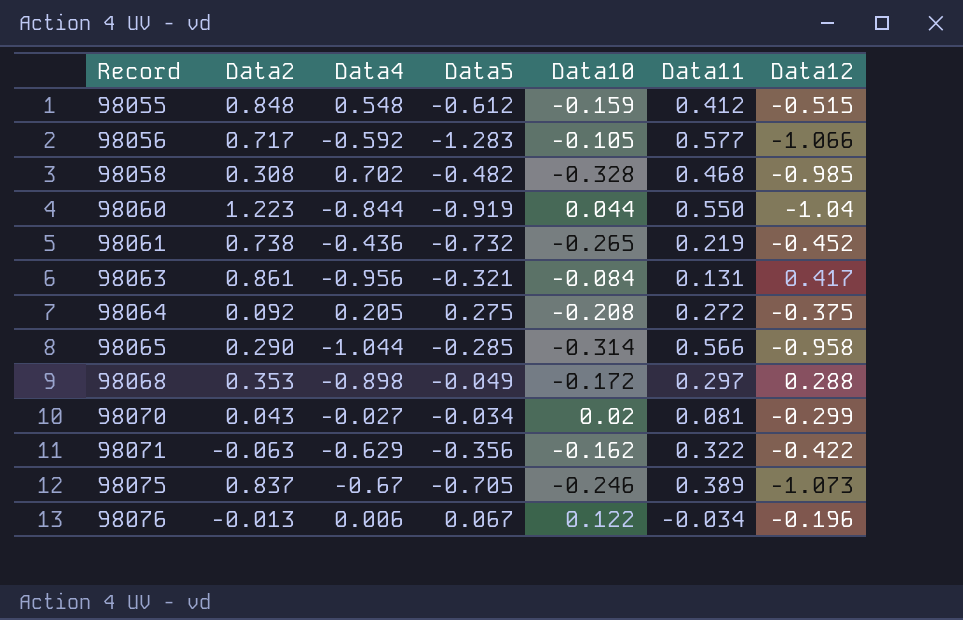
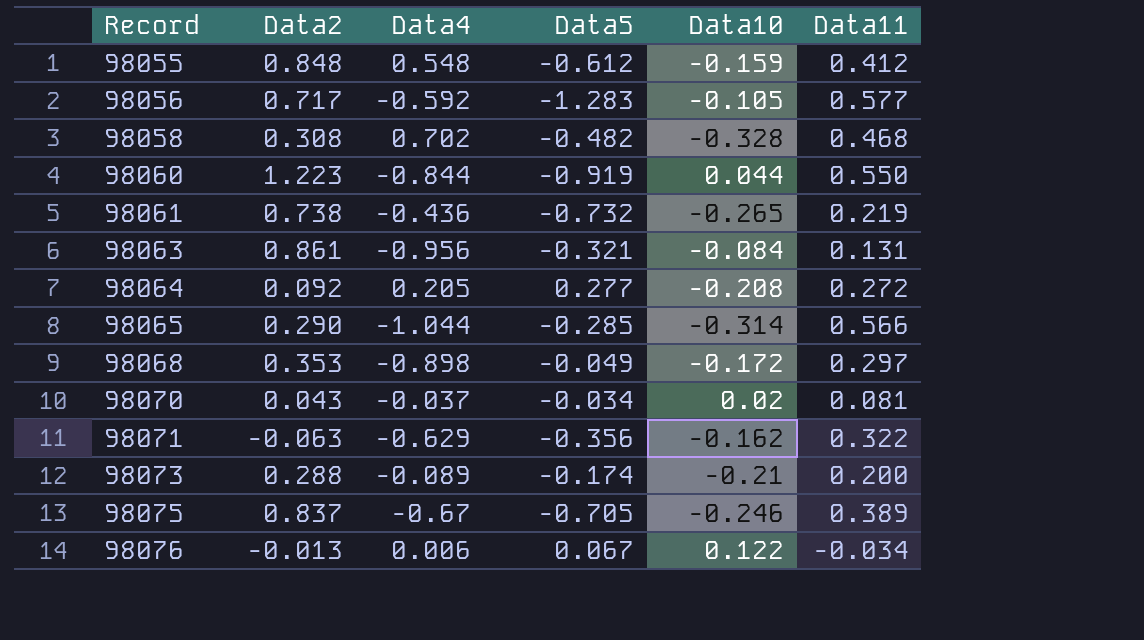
column Data12 | position: 7 -> none
98064 | Data5: 0.275 -> 0.277
98070 | Data4: -0.027 -> -0.037
row 98073: none -> 0.288 | -0.089 | -0.174 | -0.21 | 0.200

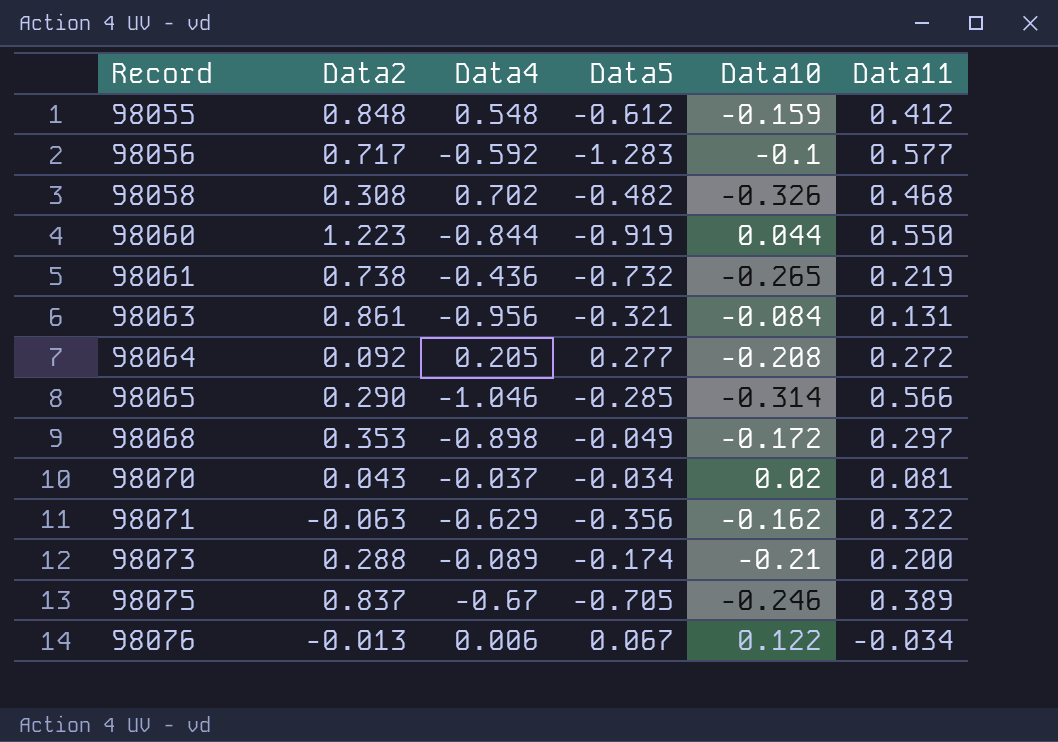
98056 | Data10: -0.105 -> -0.1
98058 | Data10: -0.328 -> -0.326
98065 | Data4: -1.044 -> -1.046

